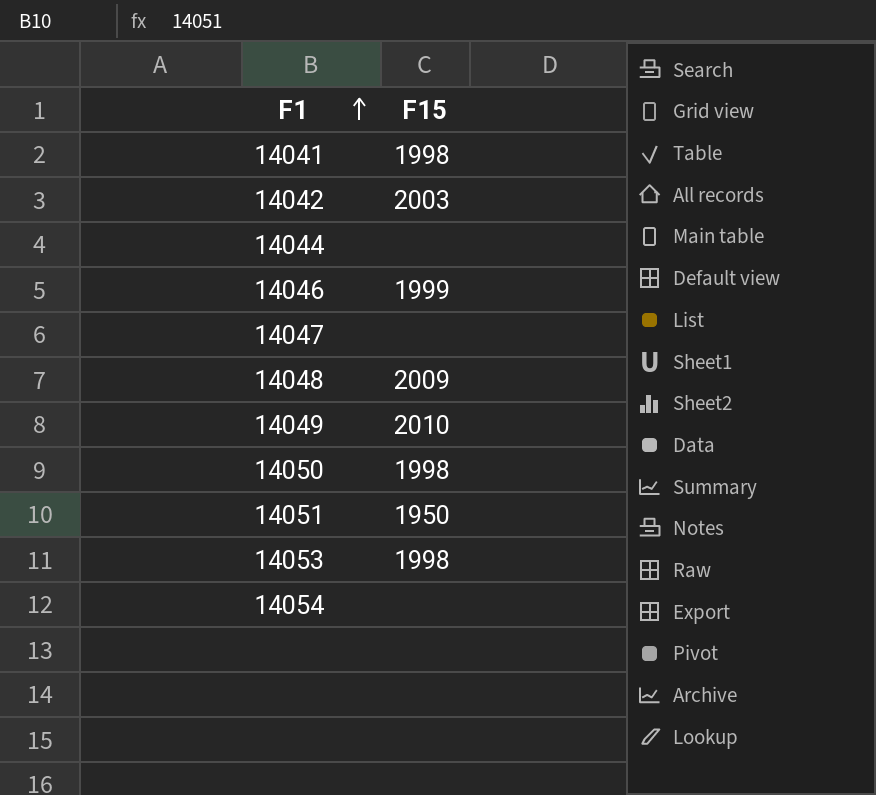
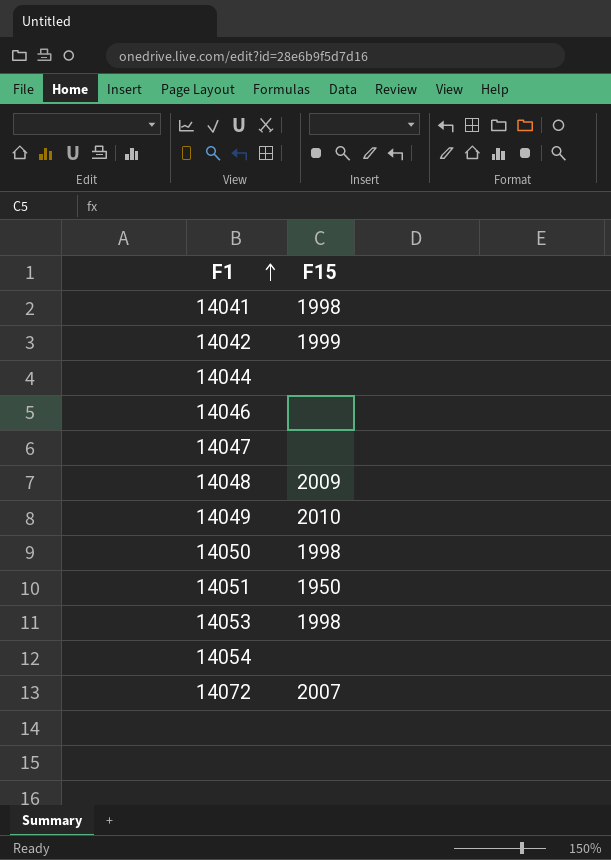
14042 | F15: 2003 -> 1999
14046 | F15: 1999 -> none
row 14072: none -> 2007

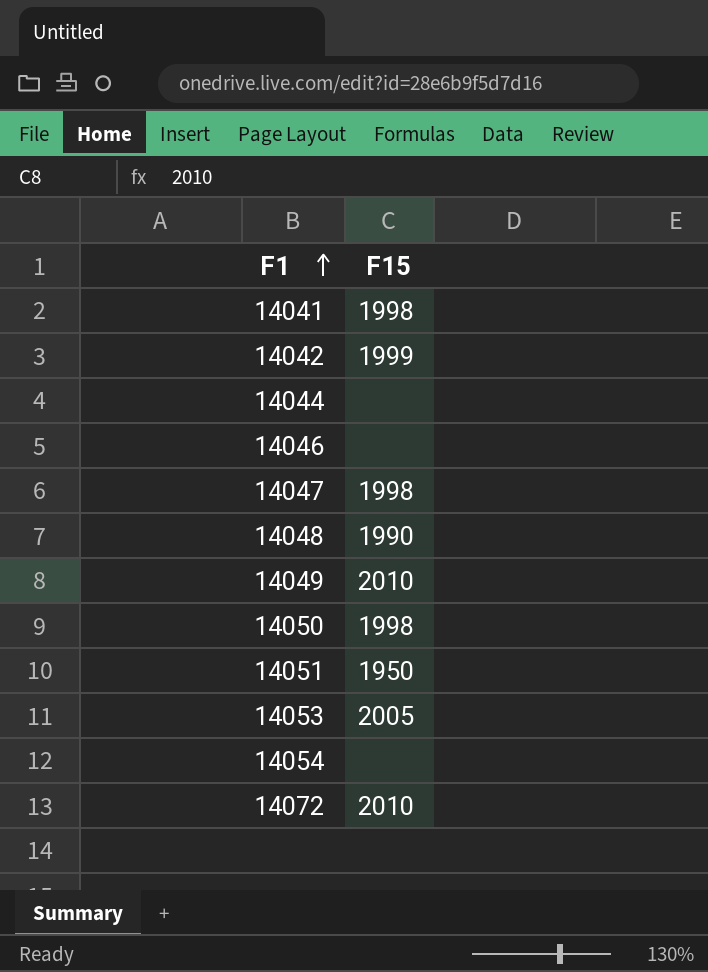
14047 | F15: none -> 1998
14048 | F15: 2009 -> 1990
14053 | F15: 1998 -> 2005
14072 | F15: 2007 -> 2010

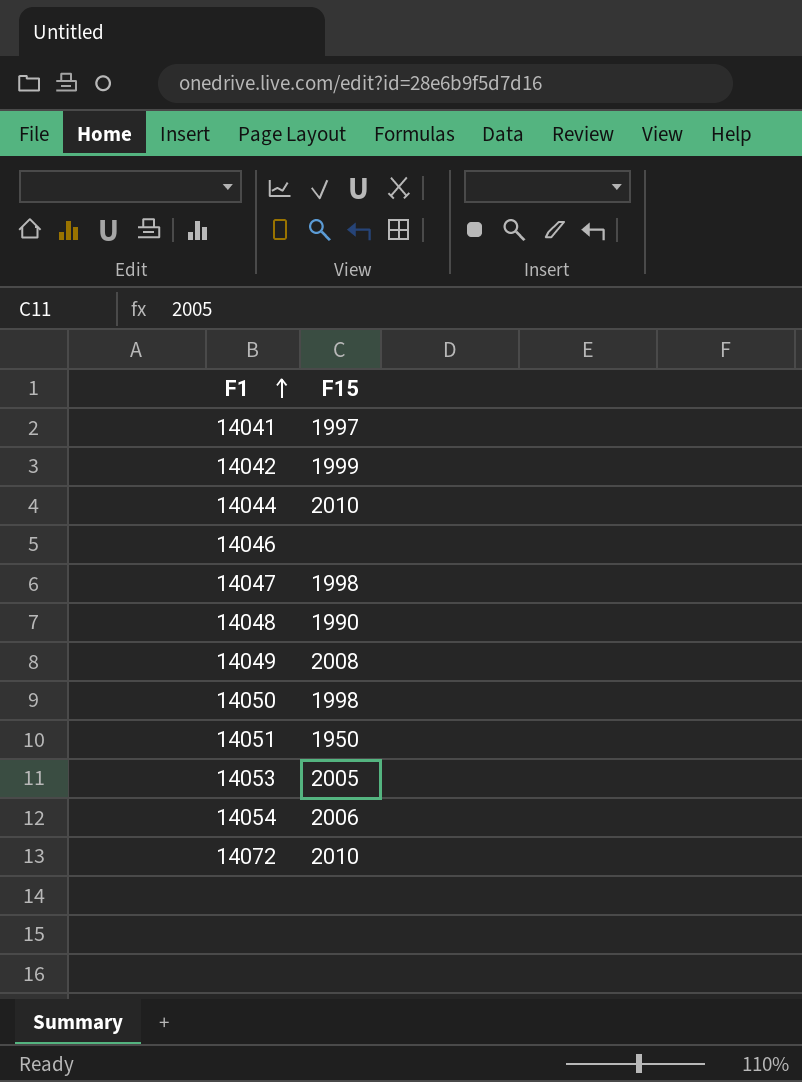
14041 | F15: 1998 -> 1997
14044 | F15: none -> 2010
14049 | F15: 2010 -> 2008
14054 | F15: none -> 2006

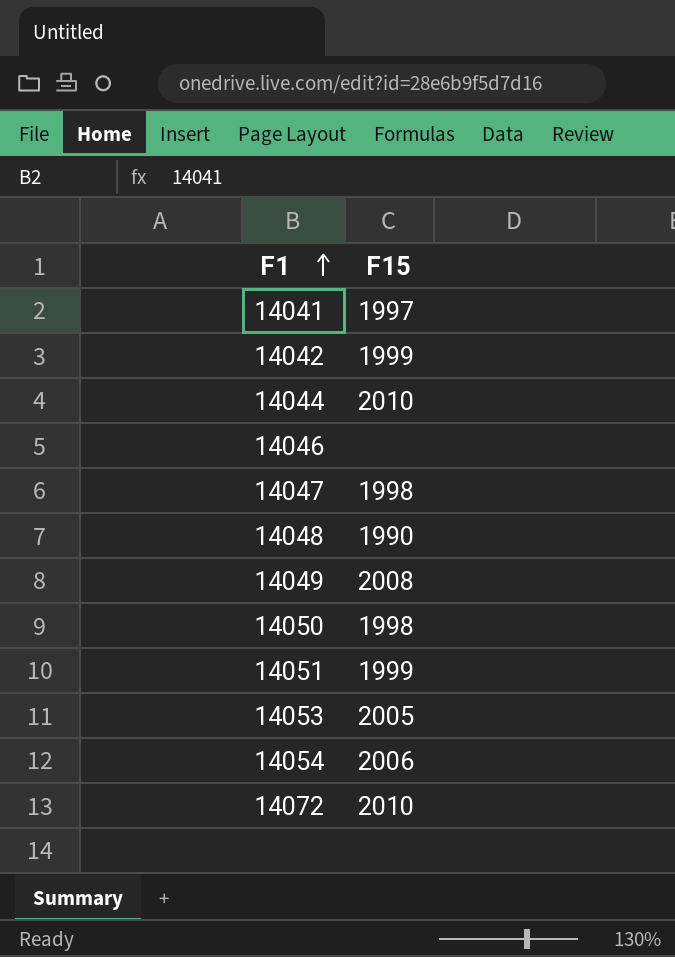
14051 | F15: 1950 -> 1999

